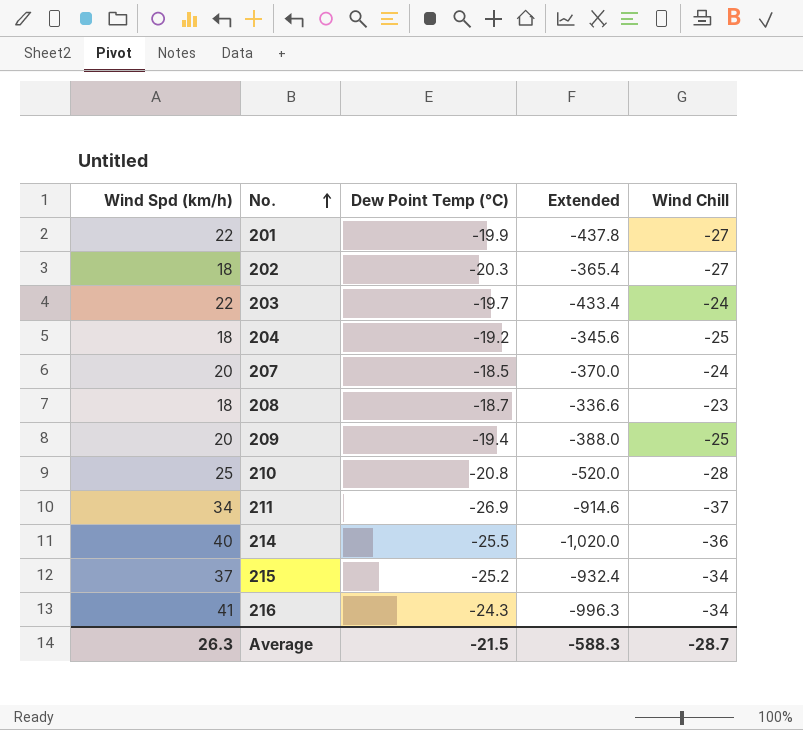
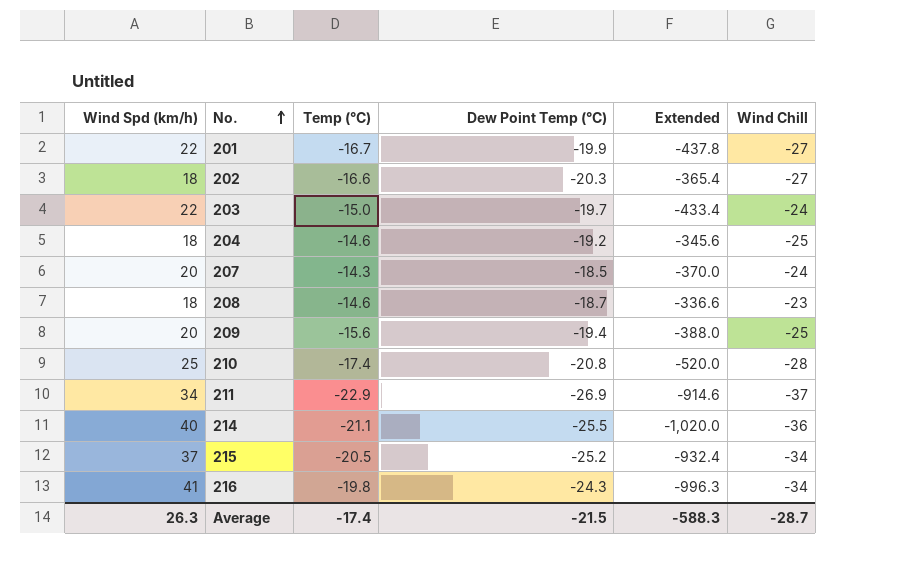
column Temp (°C) | position: none -> 3

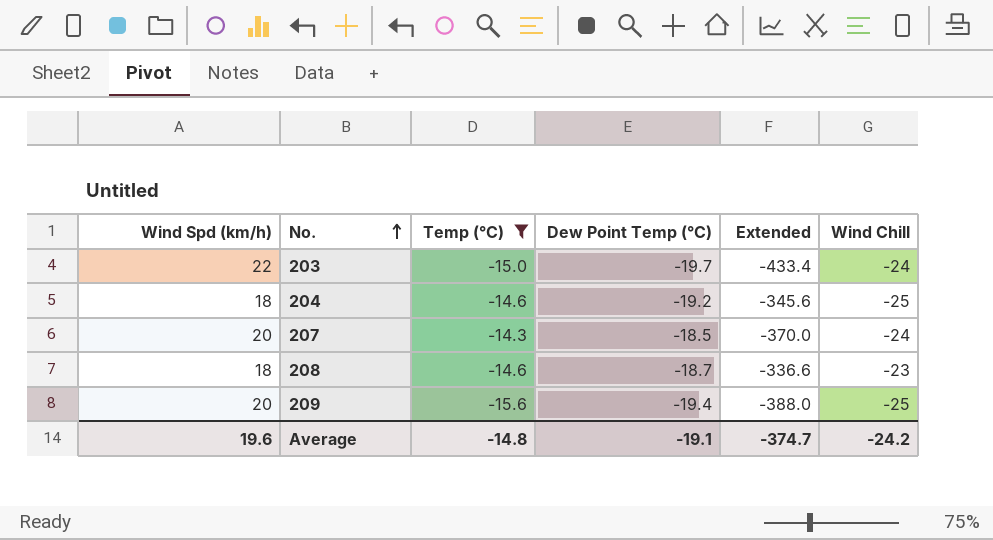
filter: none -> Temp (°C) >= -15.6
Average | Wind Spd (km/h): 26.3 -> 19.6
Average | Temp (°C): -17.4 -> -14.8
Average | Dew Point Temp (°C): -21.5 -> -19.1
Average | Extended: -588.3 -> -374.7
Average | Wind Chill: -28.7 -> -24.2

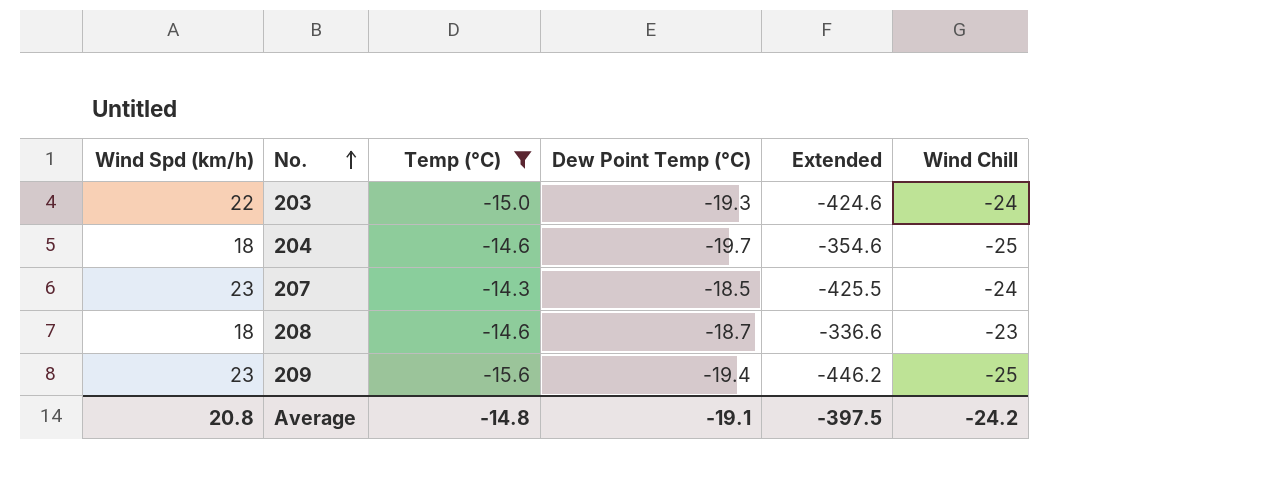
203 | Dew Point Temp (°C): -19.7 -> -19.3
203 | Extended: -433.4 -> -424.6
204 | Dew Point Temp (°C): -19.2 -> -19.7
204 | Extended: -345.6 -> -354.6
207 | Wind Spd (km/h): 20 -> 23
207 | Extended: -370.0 -> -425.5
209 | Wind Spd (km/h): 20 -> 23
209 | Extended: -388.0 -> -446.2
Average | Wind Spd (km/h): 19.6 -> 20.8
Average | Extended: -374.7 -> -397.5

